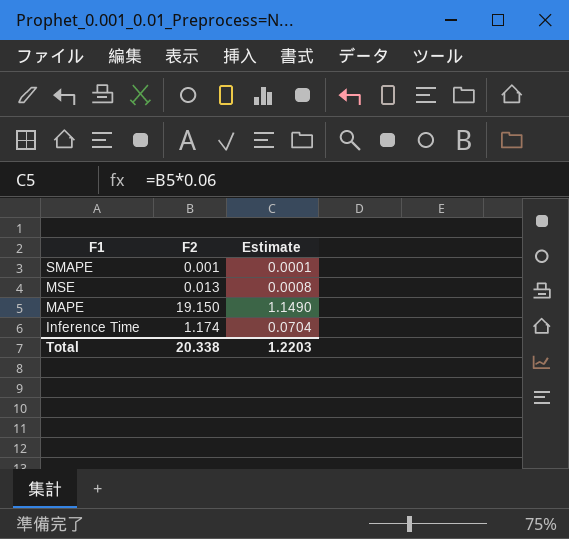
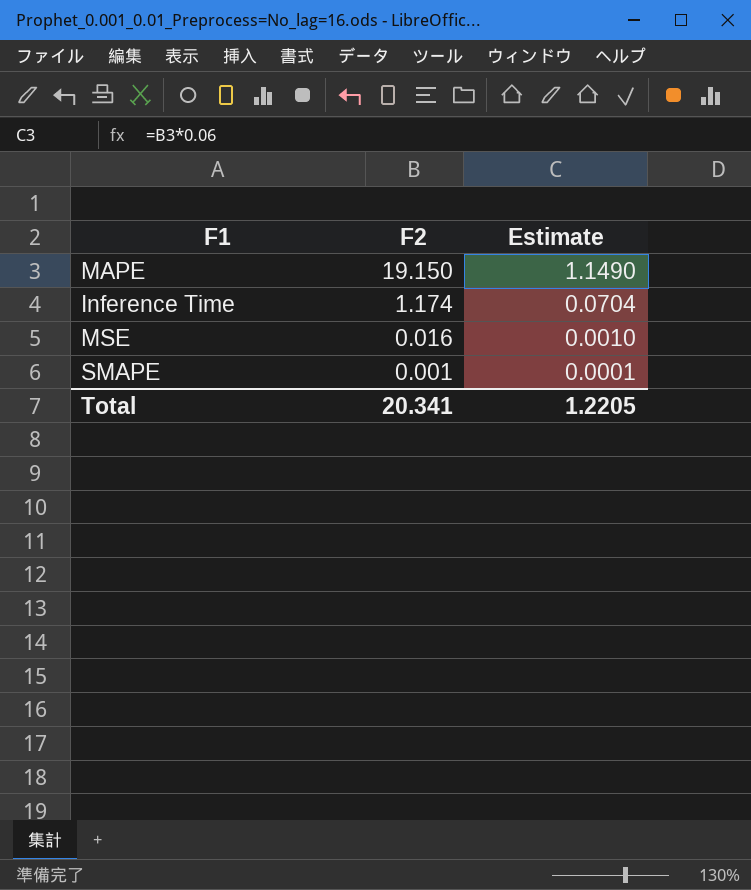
row order: F1 descending -> F2 descending
MSE | F2: 0.013 -> 0.016
MSE | Estimate: 0.0008 -> 0.0010
Total | F2: 20.338 -> 20.341
Total | Estimate: 1.2203 -> 1.2205

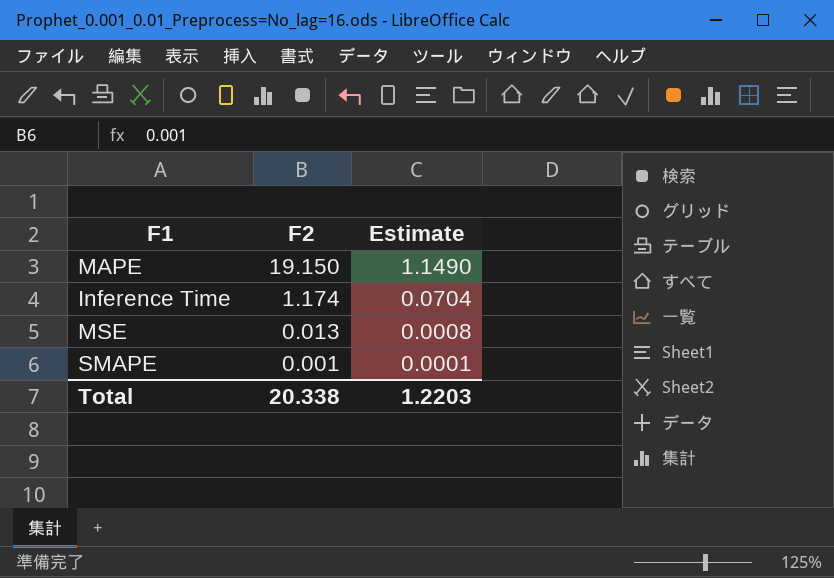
MSE | F2: 0.016 -> 0.013
MSE | Estimate: 0.0010 -> 0.0008
Total | F2: 20.341 -> 20.338
Total | Estimate: 1.2205 -> 1.2203

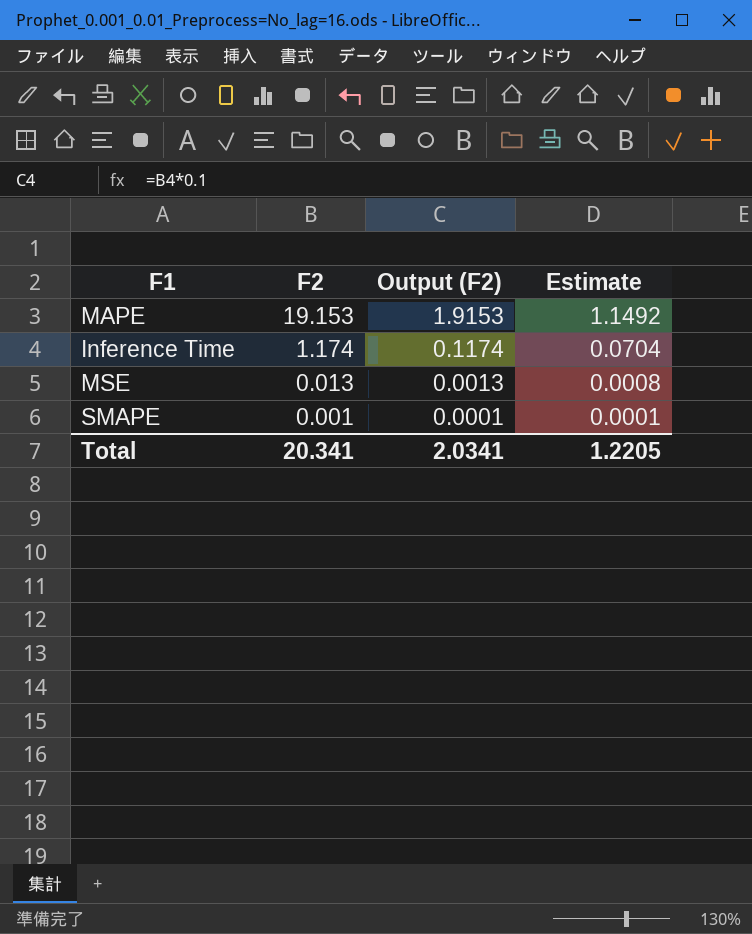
column Output (F2) | formula: none -> [F2] * 0.1
MAPE | F2: 19.150 -> 19.153
MAPE | Estimate: 1.1490 -> 1.1492
Total | F2: 20.338 -> 20.341
Total | Estimate: 1.2203 -> 1.2205

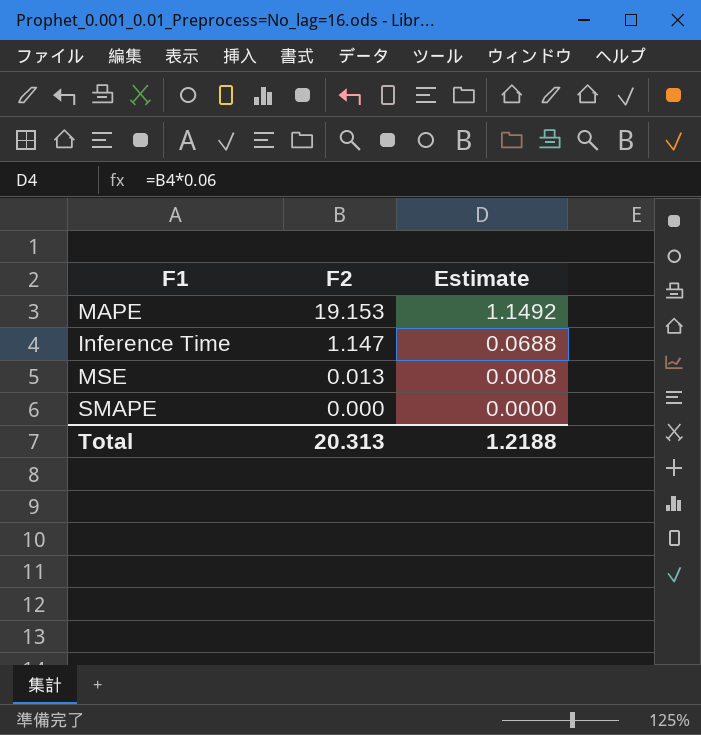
column Output (F2) | formula: [F2] * 0.1 -> none
Inference Time | F2: 1.174 -> 1.147
Inference Time | Estimate: 0.0704 -> 0.0688
SMAPE | F2: 0.001 -> 0.000
SMAPE | Estimate: 0.0001 -> 0.0000
Total | F2: 20.341 -> 20.313
Total | Estimate: 1.2205 -> 1.2188

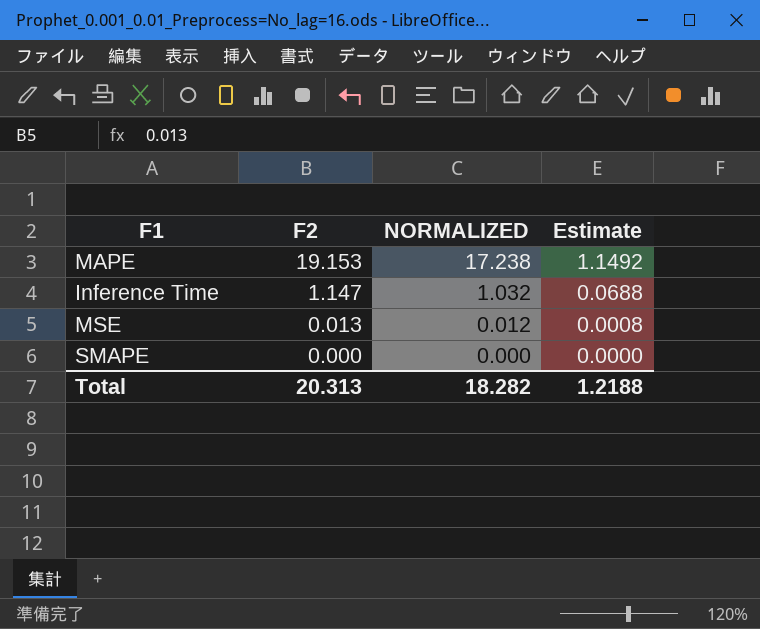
column NORMALIZED | formula: none -> [F2] * 0.9

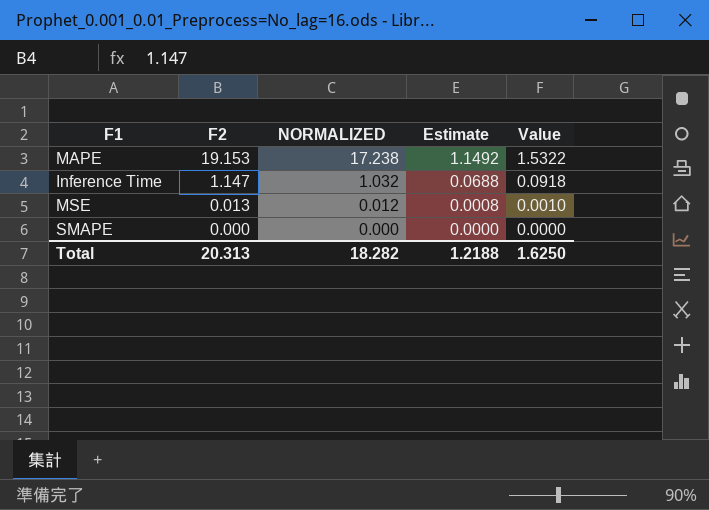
column Value | formula: none -> [F2] * 0.08

